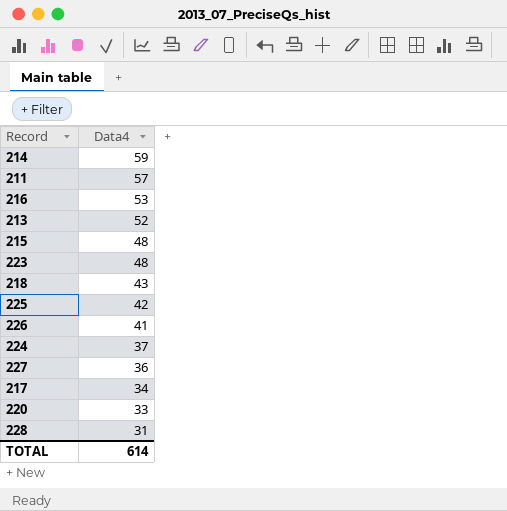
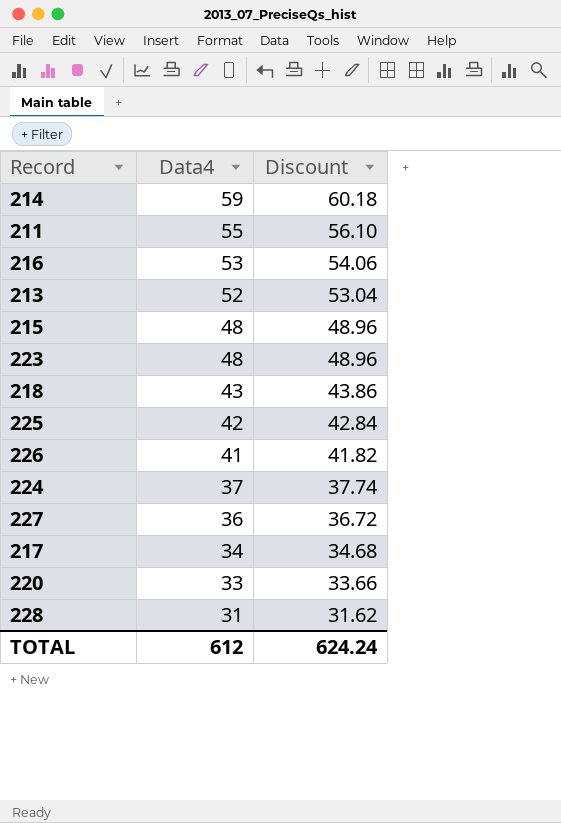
column Discount | formula: none -> [Data4] * 1.02
211 | Data4: 57 -> 55
TOTAL | Data4: 614 -> 612

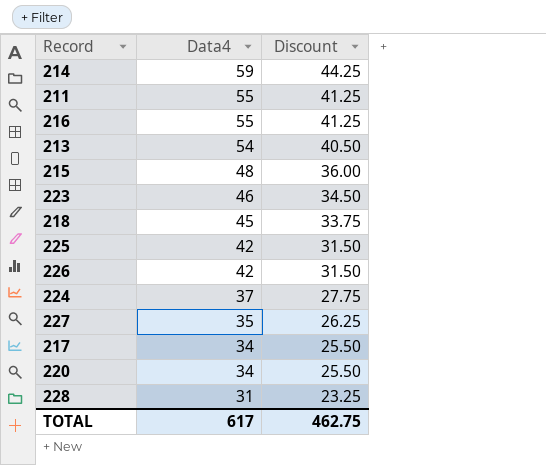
column Discount | formula: [Data4] * 1.02 -> [Data4] * 0.75
216 | Data4: 53 -> 55
213 | Data4: 52 -> 54
223 | Data4: 48 -> 46
218 | Data4: 43 -> 45
226 | Data4: 41 -> 42
227 | Data4: 36 -> 35
220 | Data4: 33 -> 34
TOTAL | Data4: 612 -> 617
TOTAL | Discount: 624.24 -> 462.75

